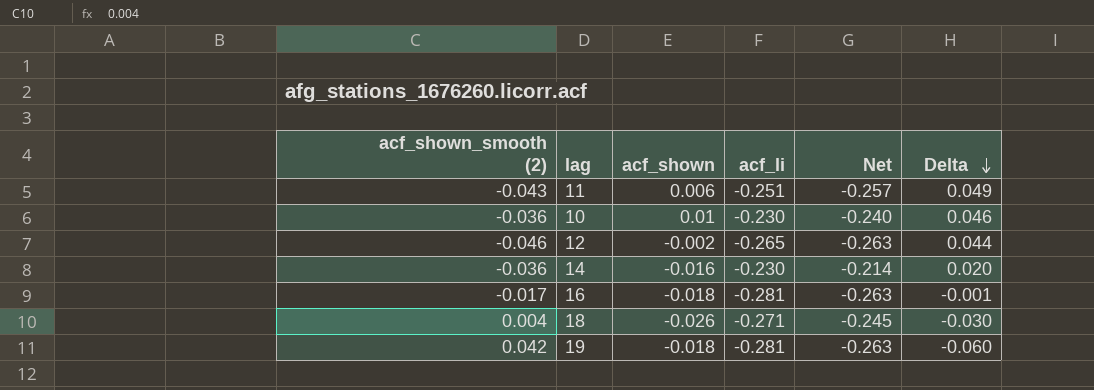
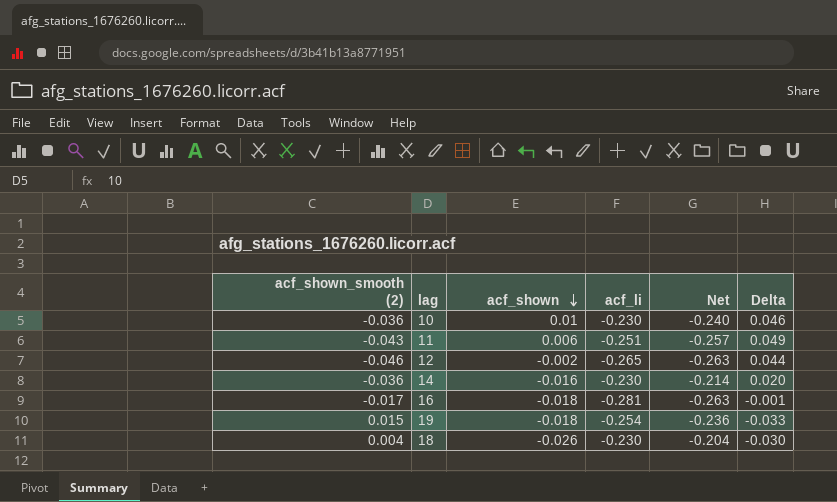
row order: Delta descending -> acf_shown descending
19 | acf_shown_smooth (2): 0.042 -> 0.015
19 | acf_li: -0.281 -> -0.254
19 | Net: -0.263 -> -0.236
19 | Delta: -0.060 -> -0.033
18 | acf_li: -0.271 -> -0.230
18 | Net: -0.245 -> -0.204

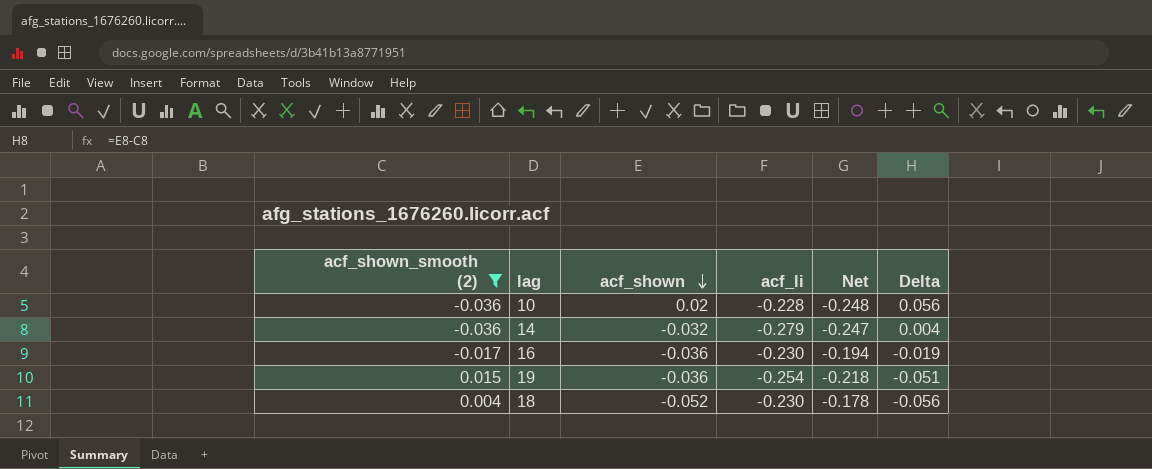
filter: none -> acf_shown_smooth (2) >= -0.036
10 | acf_shown: 0.01 -> 0.02
10 | acf_li: -0.230 -> -0.228
10 | Net: -0.240 -> -0.248
10 | Delta: 0.046 -> 0.056
14 | acf_shown: -0.016 -> -0.032
14 | acf_li: -0.230 -> -0.279
14 | Net: -0.214 -> -0.247
14 | Delta: 0.020 -> 0.004
16 | acf_shown: -0.018 -> -0.036
16 | acf_li: -0.281 -> -0.230
16 | Net: -0.263 -> -0.194
16 | Delta: -0.001 -> -0.019
19 | acf_shown: -0.018 -> -0.036
19 | Net: -0.236 -> -0.218
19 | Delta: -0.033 -> -0.051
18 | acf_shown: -0.026 -> -0.052
18 | Net: -0.204 -> -0.178
18 | Delta: -0.030 -> -0.056

